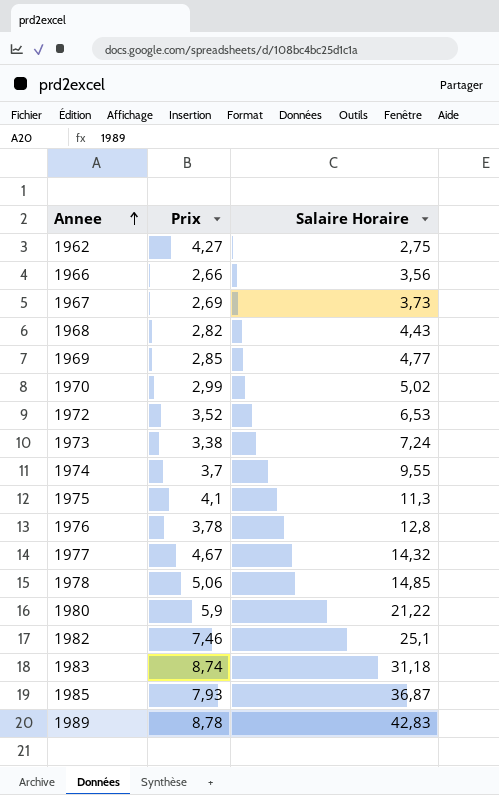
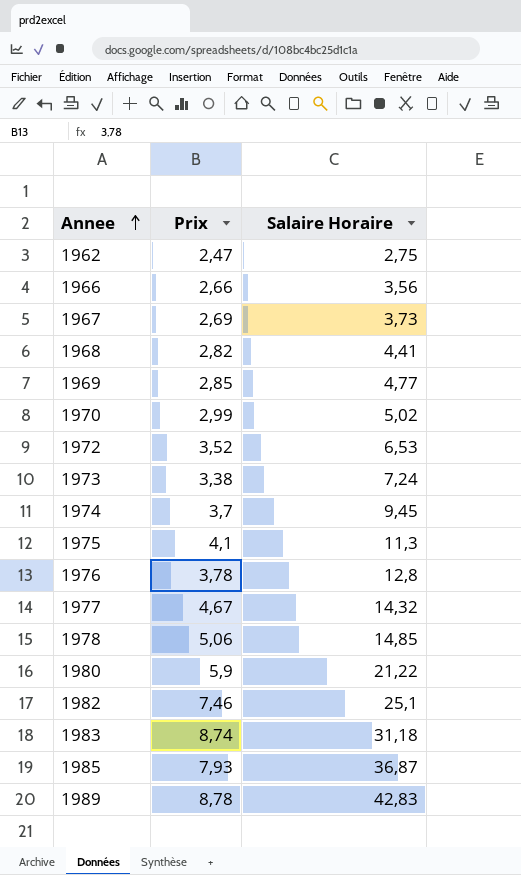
1962 | Prix: 4,27 -> 2,47
1968 | Salaire Horaire: 4,43 -> 4,41
1974 | Salaire Horaire: 9,55 -> 9,45

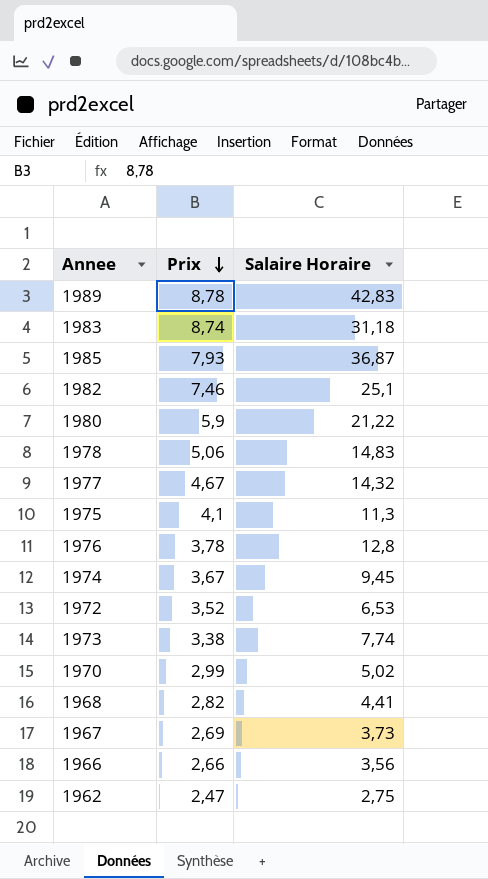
row order: Annee ascending -> Prix descending
row 1969: 2,85 | 4,77 -> none
1978 | Salaire Horaire: 14,85 -> 14,83
1974 | Prix: 3,7 -> 3,67
1973 | Salaire Horaire: 7,24 -> 7,74

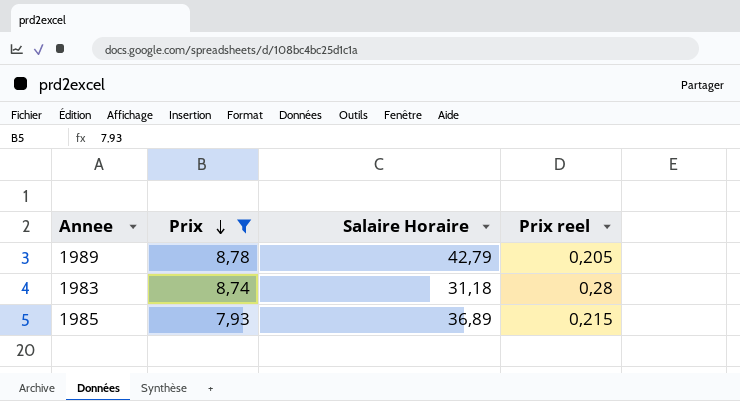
filter: none -> Prix >= 7,93
column Prix reel | formula: none -> [Prix] / [Salaire Horaire]
1989 | Salaire Horaire: 42,83 -> 42,79
1985 | Salaire Horaire: 36,87 -> 36,89

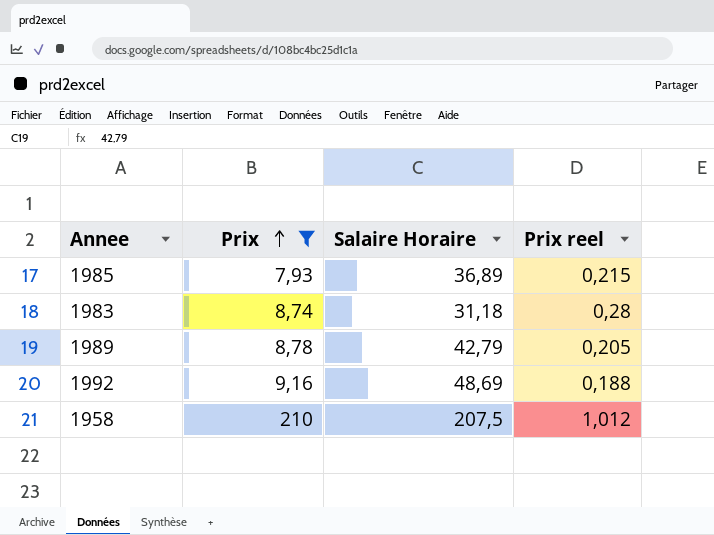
row order: Prix descending -> Prix ascending
row 1992: none -> 9,16 | 48,69 | 0,188
row 1958: none -> 210 | 207,5 | 1,012

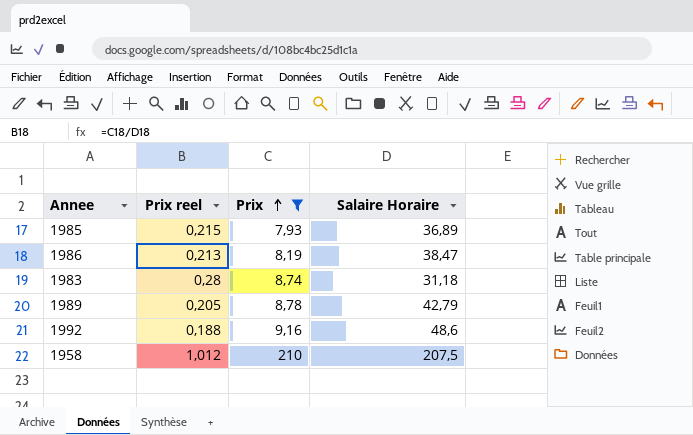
column Prix reel | position: 4 -> 2
row 1986: none -> 0,213 | 8,19 | 38,47
1992 | Salaire Horaire: 48,69 -> 48,6

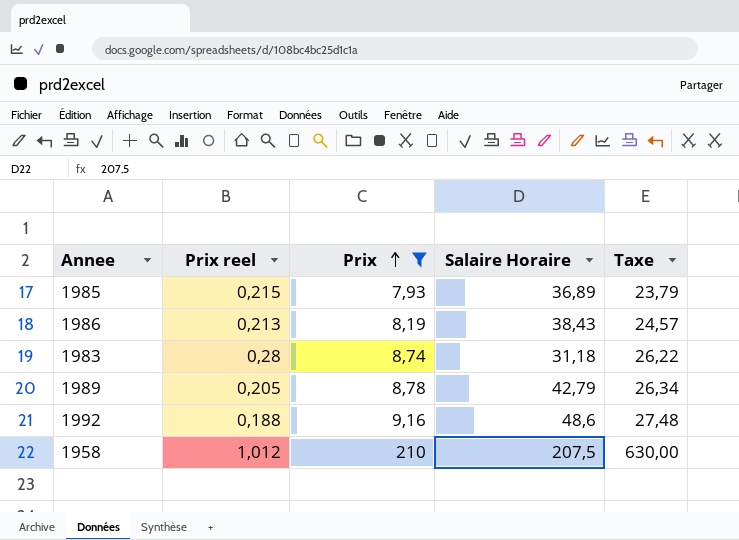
column Taxe | formula: none -> [Prix] * 3
1986 | Salaire Horaire: 38,47 -> 38,43

